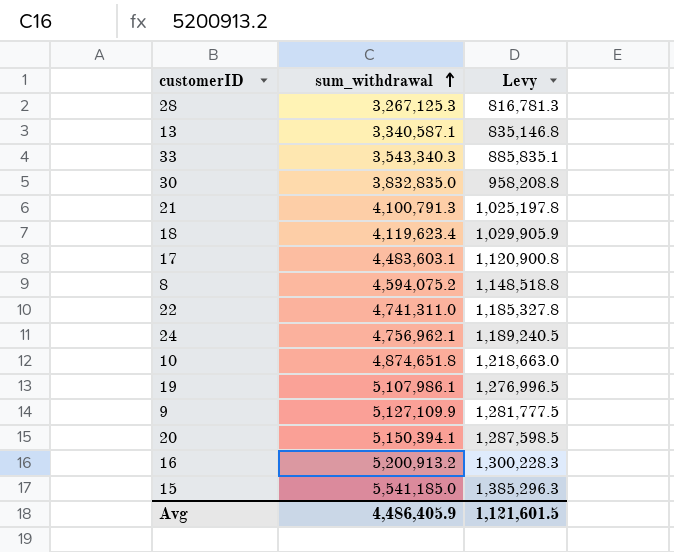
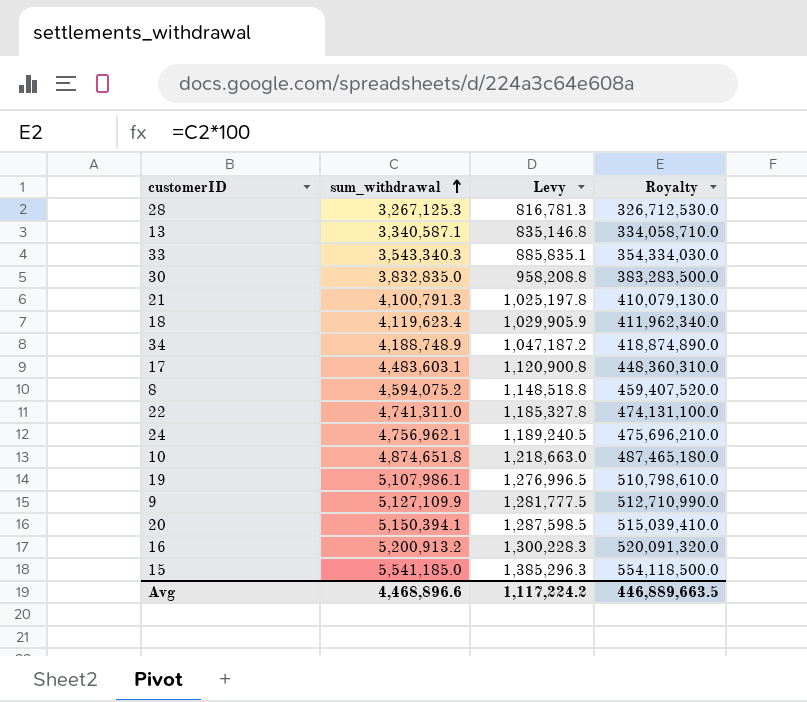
column Royalty | formula: none -> [sum_withdrawal] * 100
row 34: none -> 4,188,748.9 | 1,047,187.2 | 418,874,890.0
Avg | sum_withdrawal: 4,486,405.9 -> 4,468,896.6
Avg | Levy: 1,121,601.5 -> 1,117,224.2

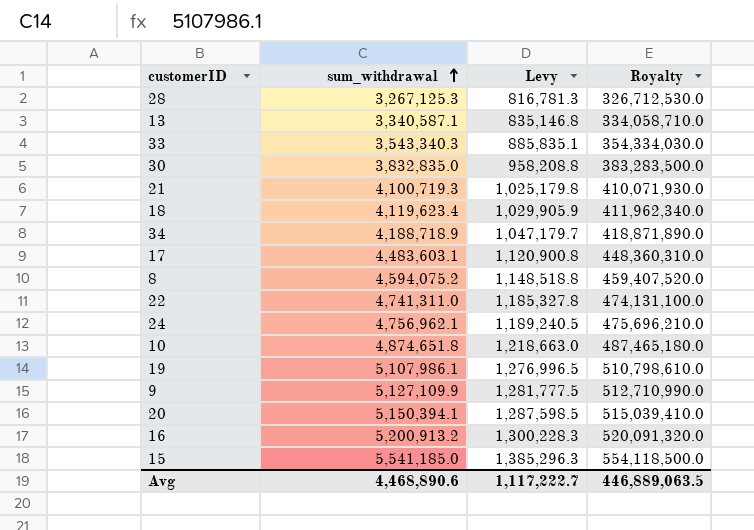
21 | sum_withdrawal: 4,100,791.3 -> 4,100,719.3
21 | Levy: 1,025,197.8 -> 1,025,179.8
21 | Royalty: 410,079,130.0 -> 410,071,930.0
34 | sum_withdrawal: 4,188,748.9 -> 4,188,718.9
34 | Levy: 1,047,187.2 -> 1,047,179.7
34 | Royalty: 418,874,890.0 -> 418,871,890.0
Avg | sum_withdrawal: 4,468,896.6 -> 4,468,890.6
Avg | Levy: 1,117,224.2 -> 1,117,222.7
Avg | Royalty: 446,889,663.5 -> 446,889,063.5

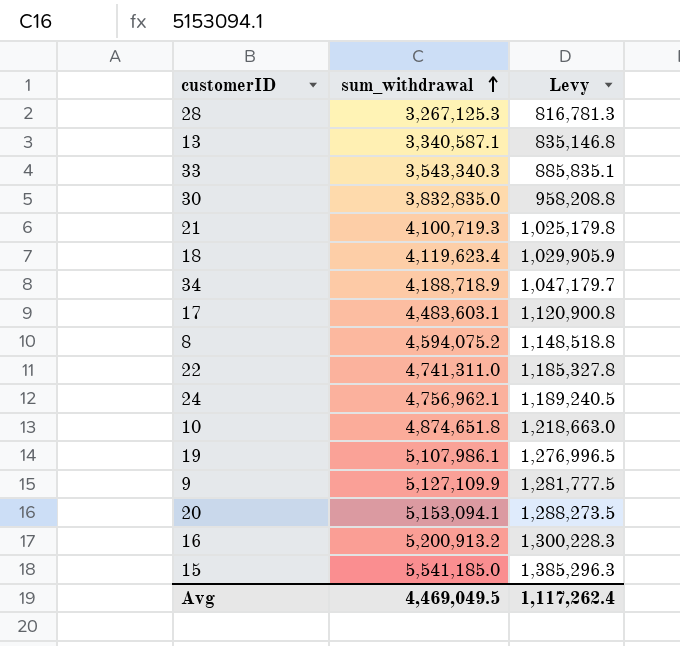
column Royalty | formula: [sum_withdrawal] * 100 -> none
20 | sum_withdrawal: 5,150,394.1 -> 5,153,094.1
20 | Levy: 1,287,598.5 -> 1,288,273.5
Avg | sum_withdrawal: 4,468,890.6 -> 4,469,049.5
Avg | Levy: 1,117,222.7 -> 1,117,262.4

